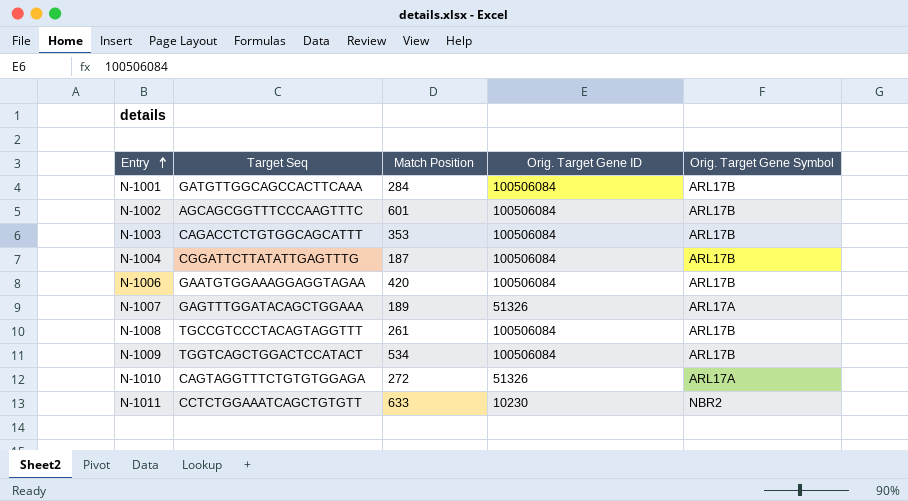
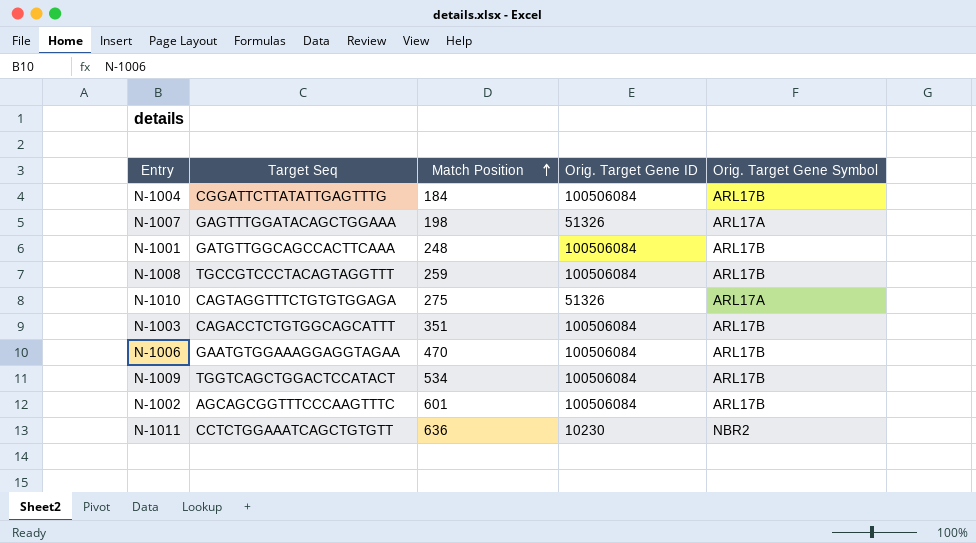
row order: Entry ascending -> Match Position ascending
N-1004 | Match Position: 187 -> 184
N-1007 | Match Position: 189 -> 198
N-1001 | Match Position: 284 -> 248
N-1008 | Match Position: 261 -> 259
N-1010 | Match Position: 272 -> 275
N-1003 | Match Position: 353 -> 351
N-1006 | Match Position: 420 -> 470
N-1011 | Match Position: 633 -> 636

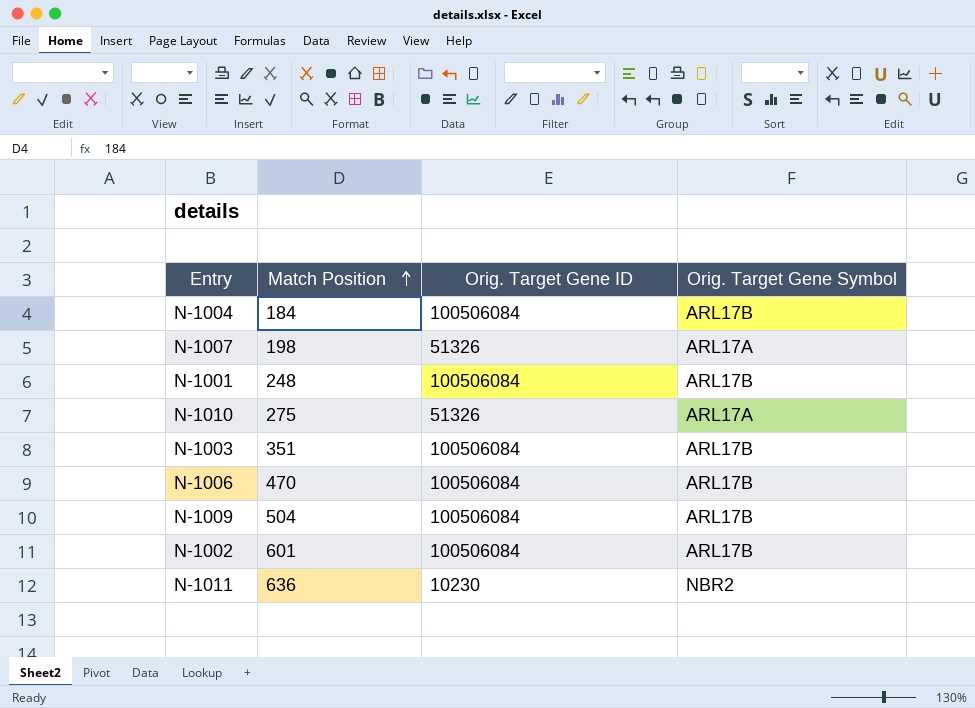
column Target Seq | position: 2 -> none
row N-1008: TGCCGTCCCTACAGTAGGTTT | 259 | 100506084 | ARL17B -> none
N-1009 | Match Position: 534 -> 504

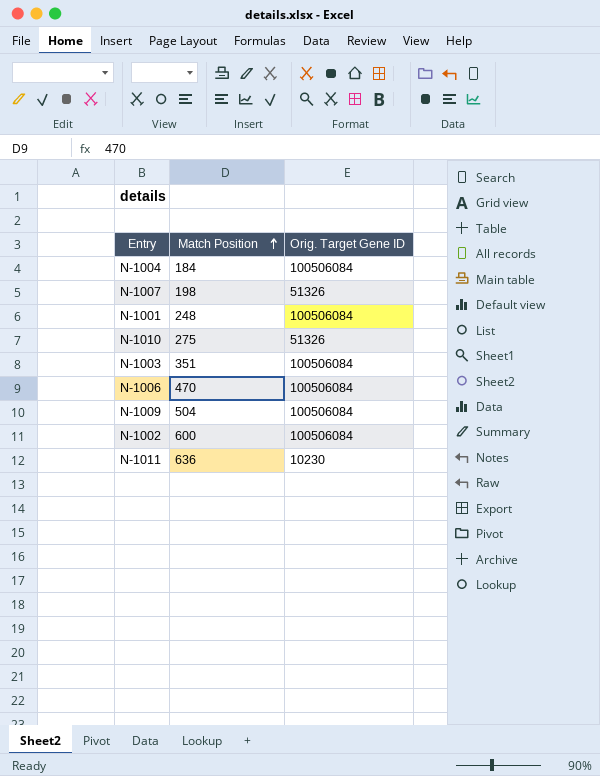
column Orig. Target Gene Symbol | position: 4 -> none
N-1002 | Match Position: 601 -> 600

